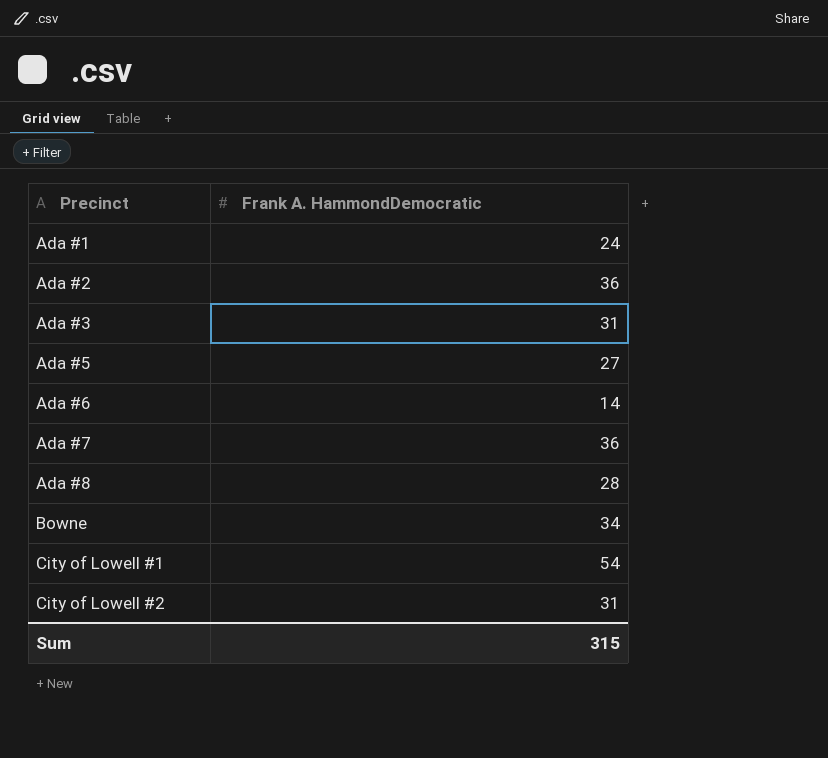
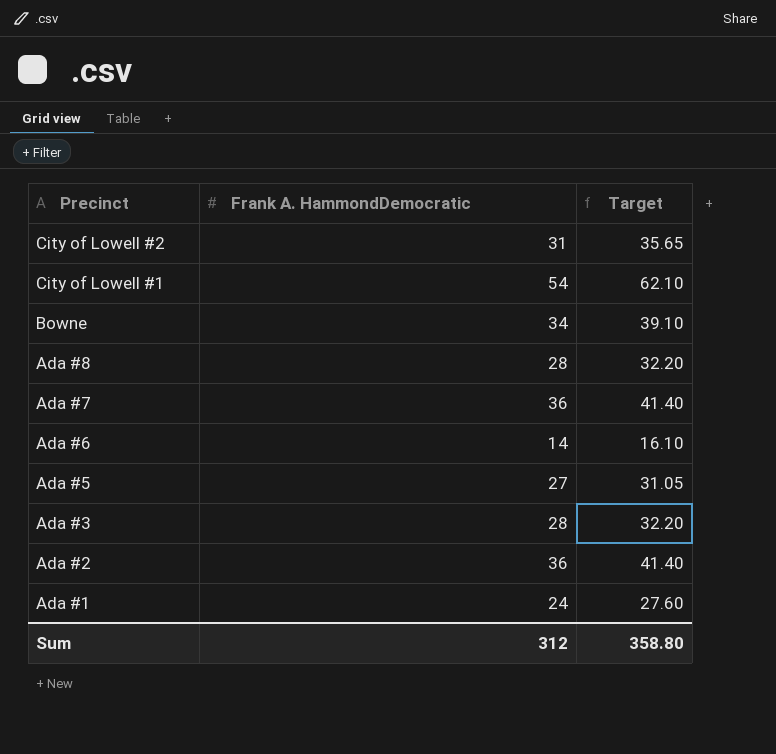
row order: Precinct ascending -> Precinct descending
column Target | formula: none -> [Frank A. HammondDemocratic] * 1.15
Ada #3 | Frank A. HammondDemocratic: 31 -> 28
Sum | Frank A. HammondDemocratic: 315 -> 312

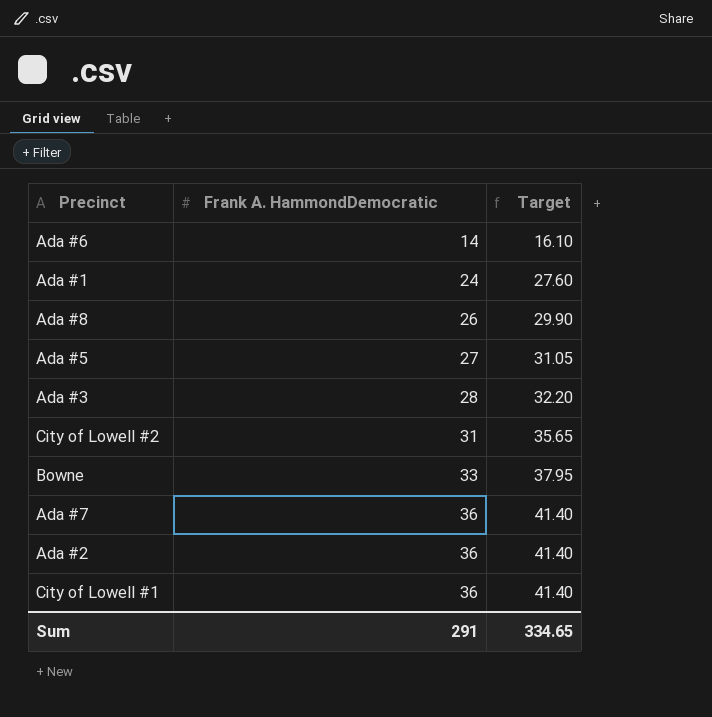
row order: Precinct descending -> Frank A. HammondDemocratic ascending
Ada #8 | Frank A. HammondDemocratic: 28 -> 26
Ada #8 | Target: 32.20 -> 29.90
Bowne | Frank A. HammondDemocratic: 34 -> 33
Bowne | Target: 39.10 -> 37.95
City of Lowell #1 | Frank A. HammondDemocratic: 54 -> 36
City of Lowell #1 | Target: 62.10 -> 41.40
Sum | Frank A. HammondDemocratic: 312 -> 291
Sum | Target: 358.80 -> 334.65

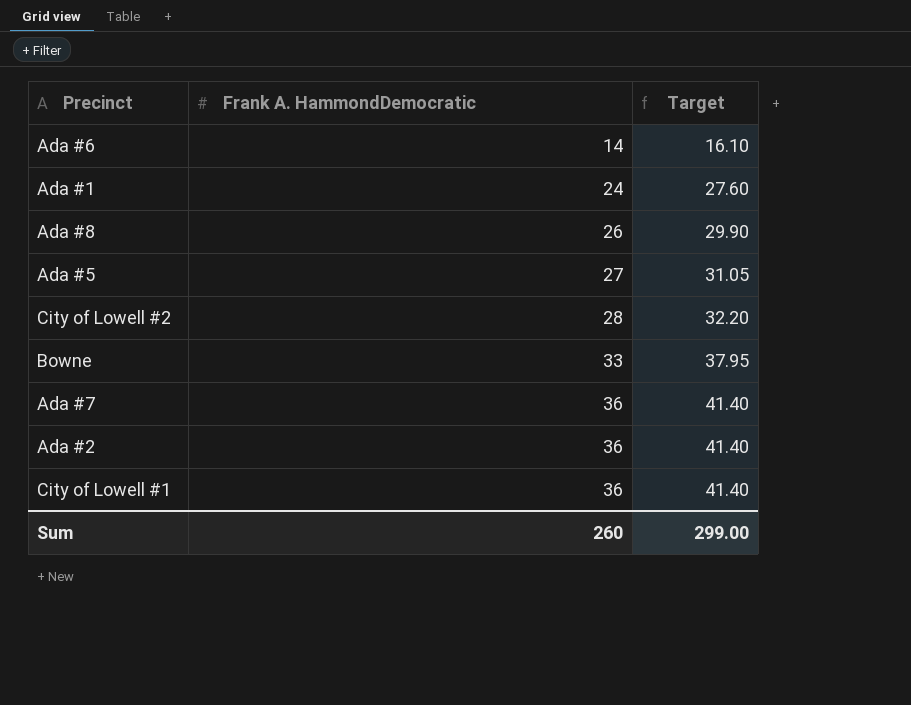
row Ada #3: 28 | 32.20 -> none
City of Lowell #2 | Frank A. HammondDemocratic: 31 -> 28
City of Lowell #2 | Target: 35.65 -> 32.20
Sum | Frank A. HammondDemocratic: 291 -> 260
Sum | Target: 334.65 -> 299.00

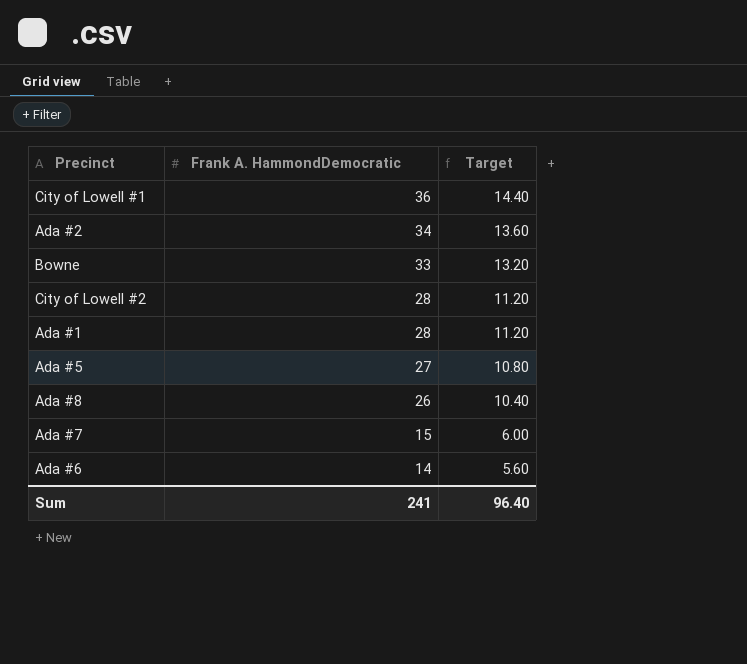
row order: Frank A. HammondDemocratic ascending -> Frank A. HammondDemocratic descending
column Target | formula: [Frank A. HammondDemocratic] * 1.15 -> [Frank A. HammondDemocratic] * 0.4
Ada #2 | Frank A. HammondDemocratic: 36 -> 34
Ada #1 | Frank A. HammondDemocratic: 24 -> 28
Ada #7 | Frank A. HammondDemocratic: 36 -> 15
Sum | Frank A. HammondDemocratic: 260 -> 241
Sum | Target: 299.00 -> 96.40

